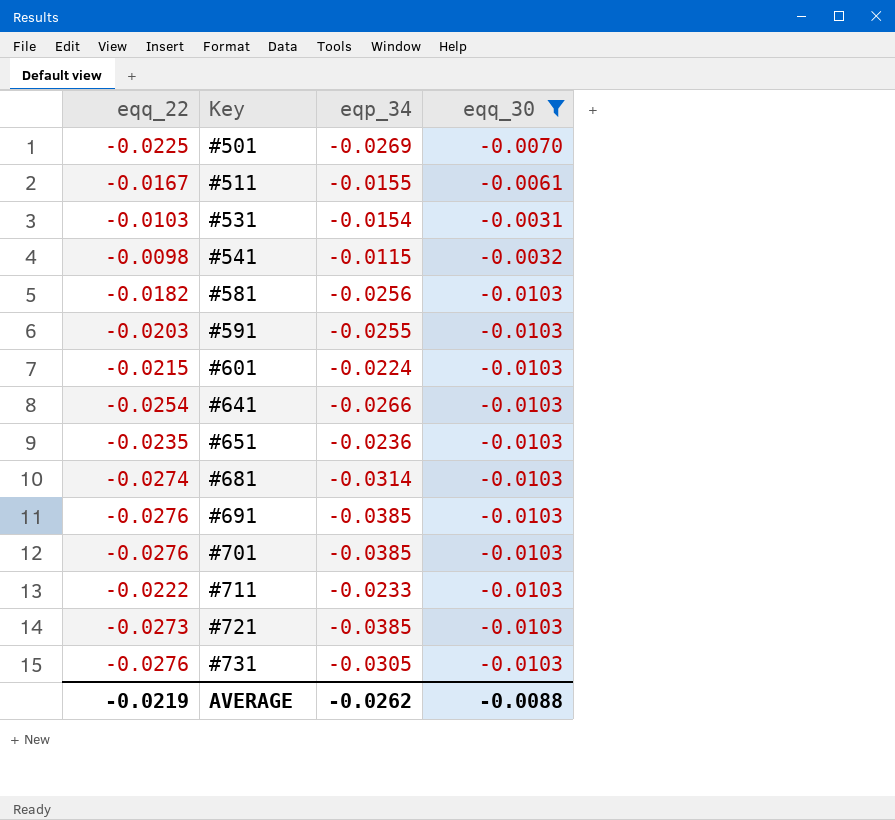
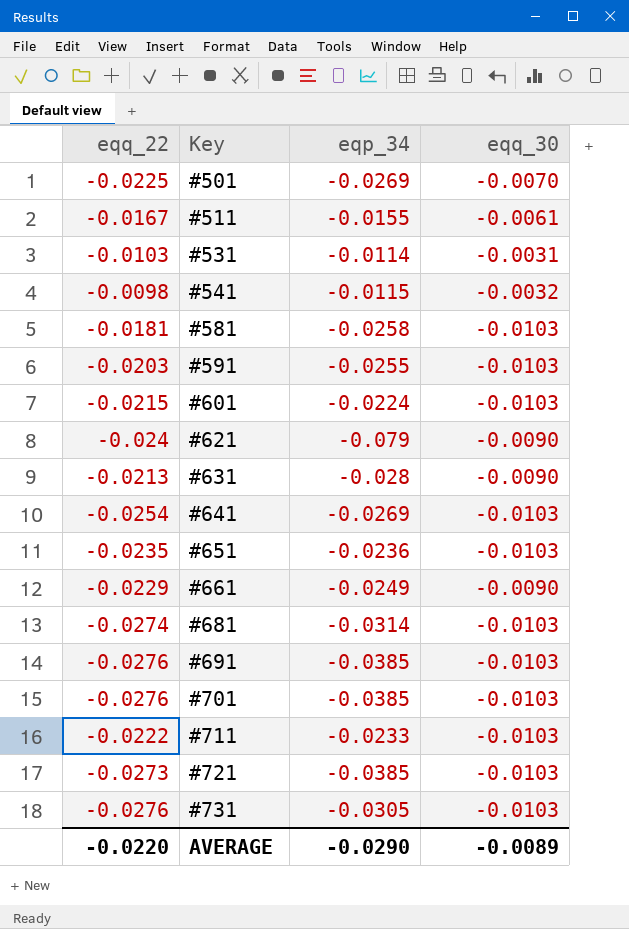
filter: eqq_30 != -0.0090 -> none
#531 | eqp_34: -0.0154 -> -0.0114
#581 | eqq_22: -0.0182 -> -0.0181
#581 | eqp_34: -0.0256 -> -0.0258
#641 | eqp_34: -0.0266 -> -0.0269
AVERAGE | eqq_22: -0.0219 -> -0.0220
AVERAGE | eqp_34: -0.0262 -> -0.0290
AVERAGE | eqq_30: -0.0088 -> -0.0089

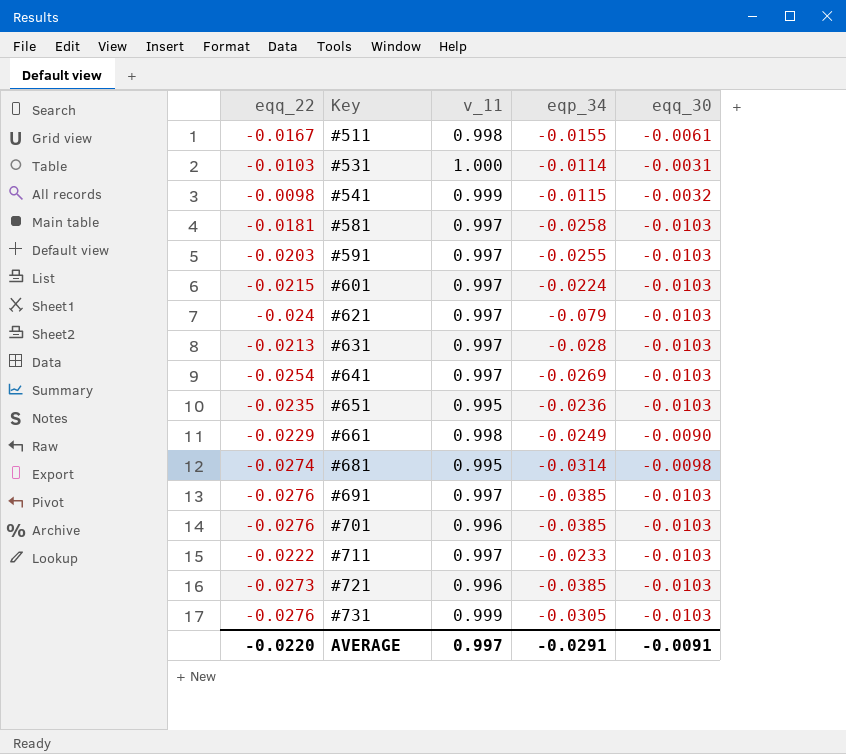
column v_11 | position: none -> 3
row #501: -0.0225 | -0.0269 | -0.0070 -> none
#621 | eqq_30: -0.0090 -> -0.0103
#631 | eqq_30: -0.0090 -> -0.0103
#681 | eqq_30: -0.0103 -> -0.0098
AVERAGE | eqp_34: -0.0290 -> -0.0291
AVERAGE | eqq_30: -0.0089 -> -0.0091

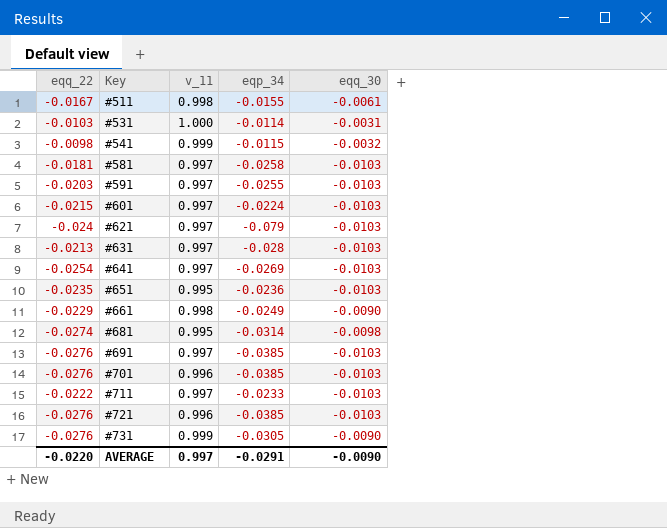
#721 | eqq_22: -0.0273 -> -0.0276
#731 | eqq_30: -0.0103 -> -0.0090
AVERAGE | eqq_30: -0.0091 -> -0.0090

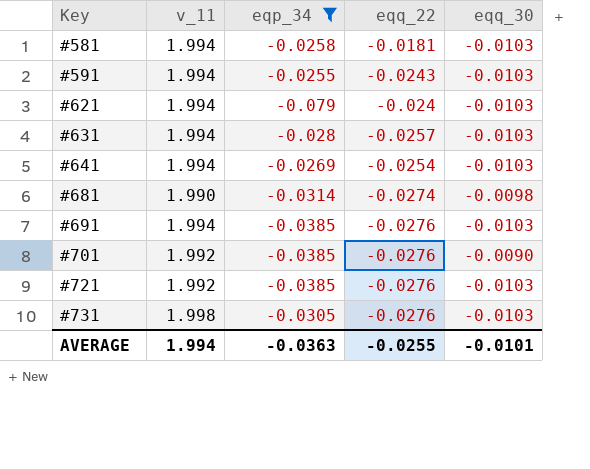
filter: none -> eqp_34 <= -0.0255
column eqq_22 | position: 1 -> 4
#581 | v_11: 0.997 -> 1.994
#591 | v_11: 0.997 -> 1.994
#591 | eqq_22: -0.0203 -> -0.0243
#621 | v_11: 0.997 -> 1.994
#631 | v_11: 0.997 -> 1.994
#631 | eqq_22: -0.0213 -> -0.0257
#641 | v_11: 0.997 -> 1.994
#681 | v_11: 0.995 -> 1.990
#691 | v_11: 0.997 -> 1.994
#701 | v_11: 0.996 -> 1.992
#701 | eqq_30: -0.0103 -> -0.0090
#721 | v_11: 0.996 -> 1.992
#731 | v_11: 0.999 -> 1.998
#731 | eqq_30: -0.0090 -> -0.0103
AVERAGE | v_11: 0.997 -> 1.994
AVERAGE | eqp_34: -0.0291 -> -0.0363
AVERAGE | eqq_22: -0.0220 -> -0.0255
AVERAGE | eqq_30: -0.0090 -> -0.0101

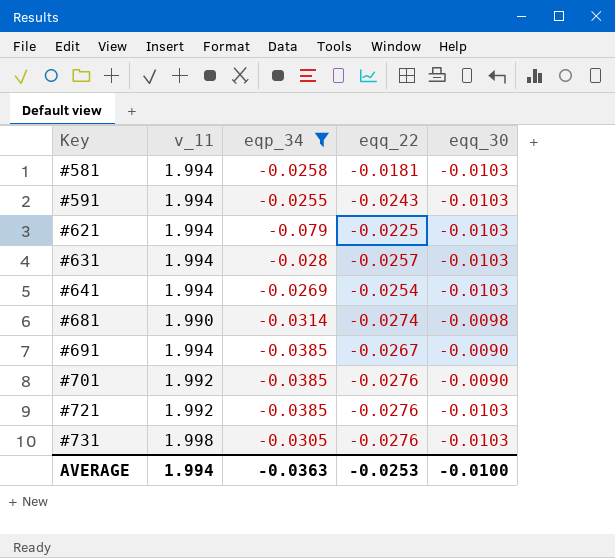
#621 | eqq_22: -0.024 -> -0.0225
#691 | eqq_22: -0.0276 -> -0.0267
#691 | eqq_30: -0.0103 -> -0.0090
AVERAGE | eqq_22: -0.0255 -> -0.0253
AVERAGE | eqq_30: -0.0101 -> -0.0100

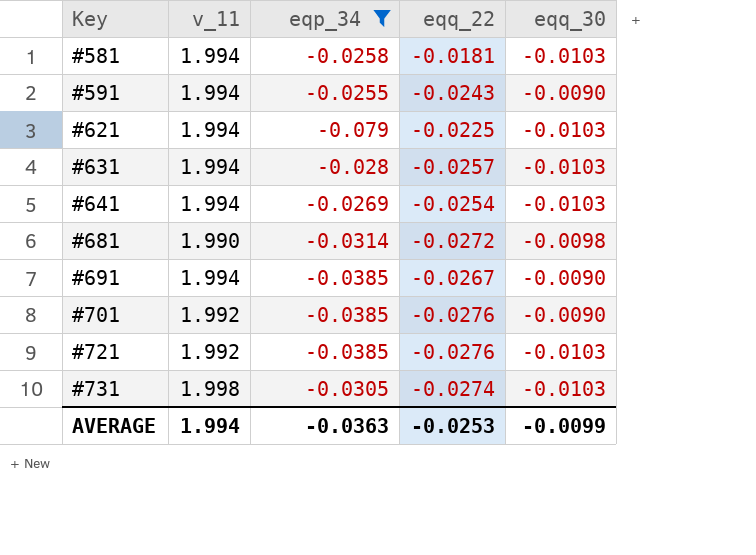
#591 | eqq_30: -0.0103 -> -0.0090
#681 | eqq_22: -0.0274 -> -0.0272
#731 | eqq_22: -0.0276 -> -0.0274
AVERAGE | eqq_30: -0.0100 -> -0.0099

